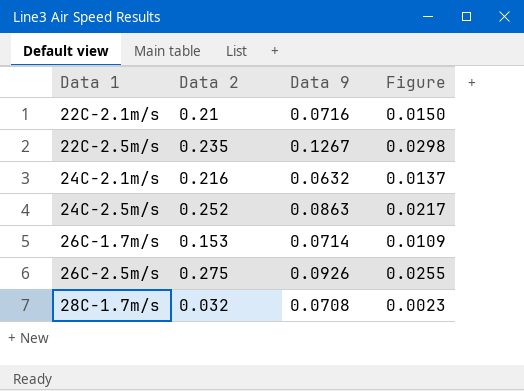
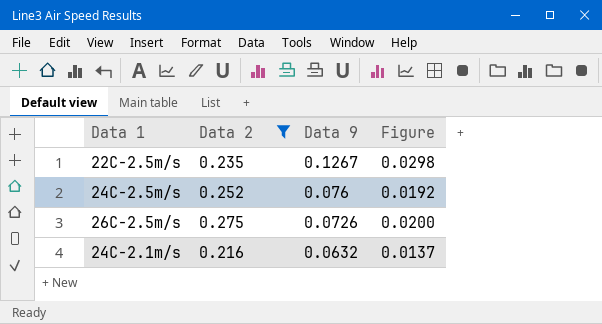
filter: none -> Data 2 >= 0.216
row order: Data 1 ascending -> Data 9 descending
24C-2.5m/s | Data 9: 0.0863 -> 0.076
24C-2.5m/s | Figure: 0.0217 -> 0.0192
26C-2.5m/s | Data 9: 0.0926 -> 0.0726
26C-2.5m/s | Figure: 0.0255 -> 0.0200

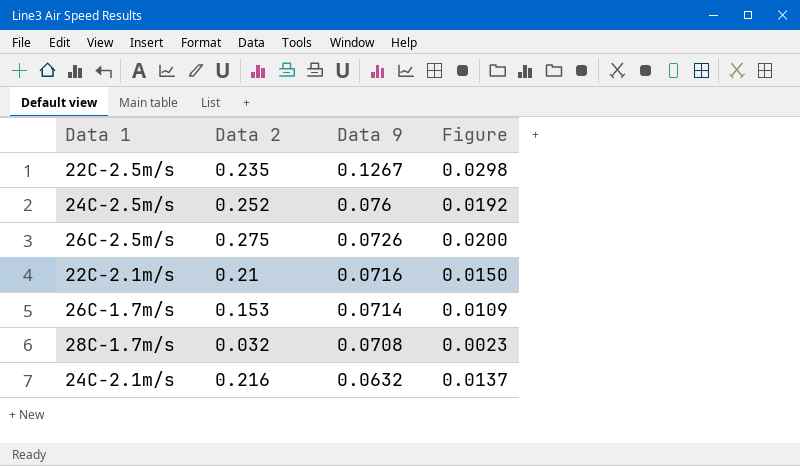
filter: Data 2 >= 0.216 -> none

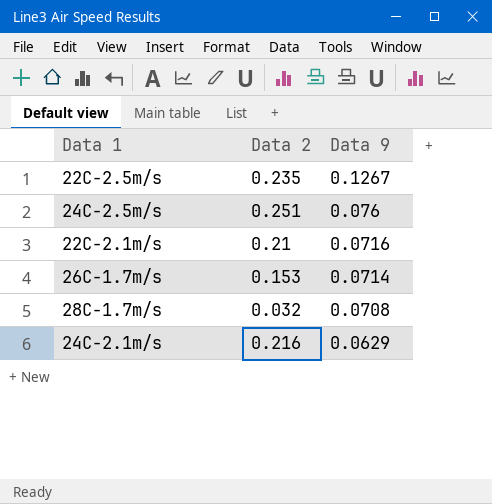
column Figure | formula: [Data 2] * [Data 9] -> none
row 26C-2.5m/s: 0.275 | 0.0726 | 0.0200 -> none
24C-2.5m/s | Data 2: 0.252 -> 0.251
24C-2.1m/s | Data 9: 0.0632 -> 0.0629

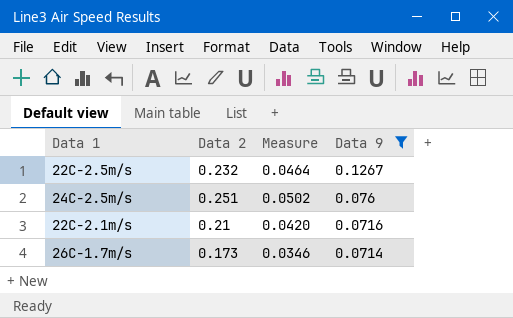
filter: none -> Data 9 >= 0.0714
column Measure | formula: none -> [Data 2] * 0.2
22C-2.5m/s | Data 2: 0.235 -> 0.232
26C-1.7m/s | Data 2: 0.153 -> 0.173

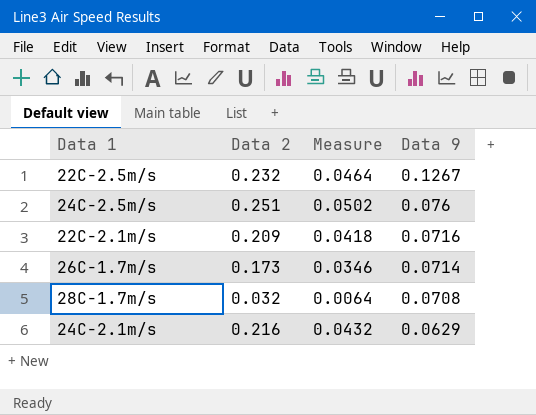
filter: Data 9 >= 0.0714 -> none
22C-2.1m/s | Data 2: 0.21 -> 0.209
22C-2.1m/s | Measure: 0.0420 -> 0.0418

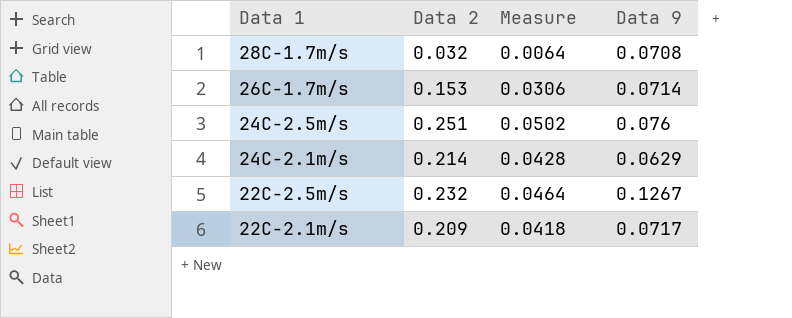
row order: Data 9 descending -> Data 1 descending
26C-1.7m/s | Data 2: 0.173 -> 0.153
26C-1.7m/s | Measure: 0.0346 -> 0.0306
24C-2.1m/s | Data 2: 0.216 -> 0.214
24C-2.1m/s | Measure: 0.0432 -> 0.0428
22C-2.1m/s | Data 9: 0.0716 -> 0.0717

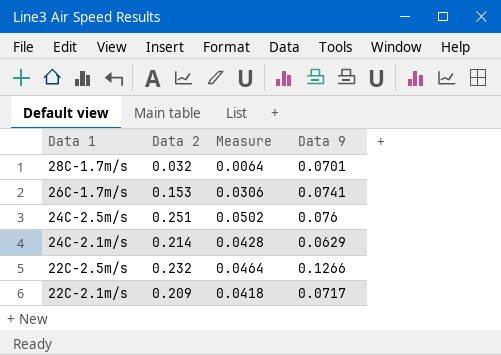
28C-1.7m/s | Data 9: 0.0708 -> 0.0701
26C-1.7m/s | Data 9: 0.0714 -> 0.0741
22C-2.5m/s | Data 9: 0.1267 -> 0.1266

